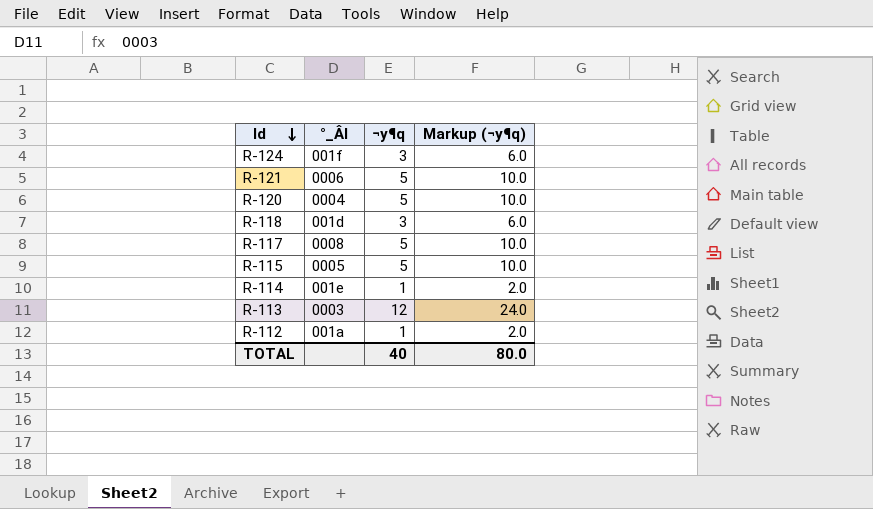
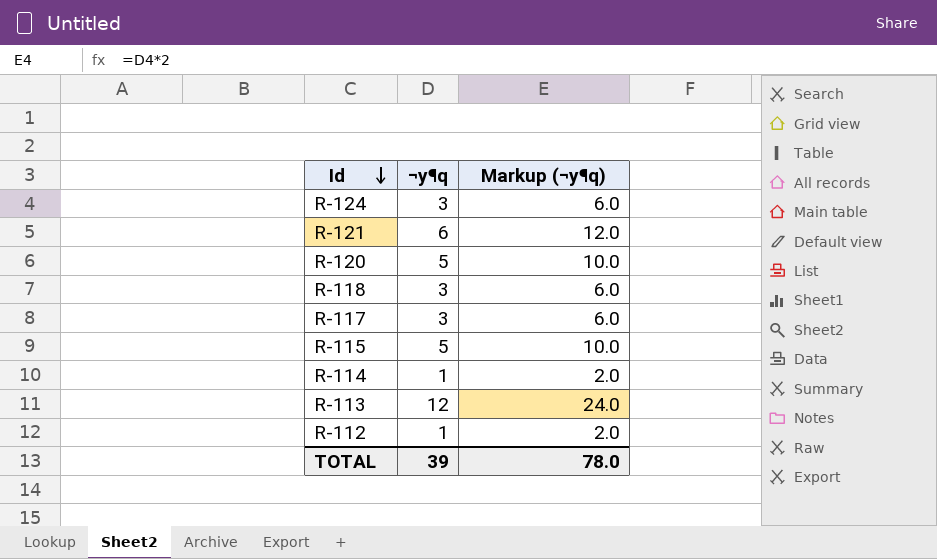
column °_ÂI | position: 2 -> none
R-121 | ¬y¶q: 5 -> 6
R-121 | Markup (¬y¶q): 10.0 -> 12.0
R-117 | ¬y¶q: 5 -> 3
R-117 | Markup (¬y¶q): 10.0 -> 6.0
TOTAL | ¬y¶q: 40 -> 39
TOTAL | Markup (¬y¶q): 80.0 -> 78.0

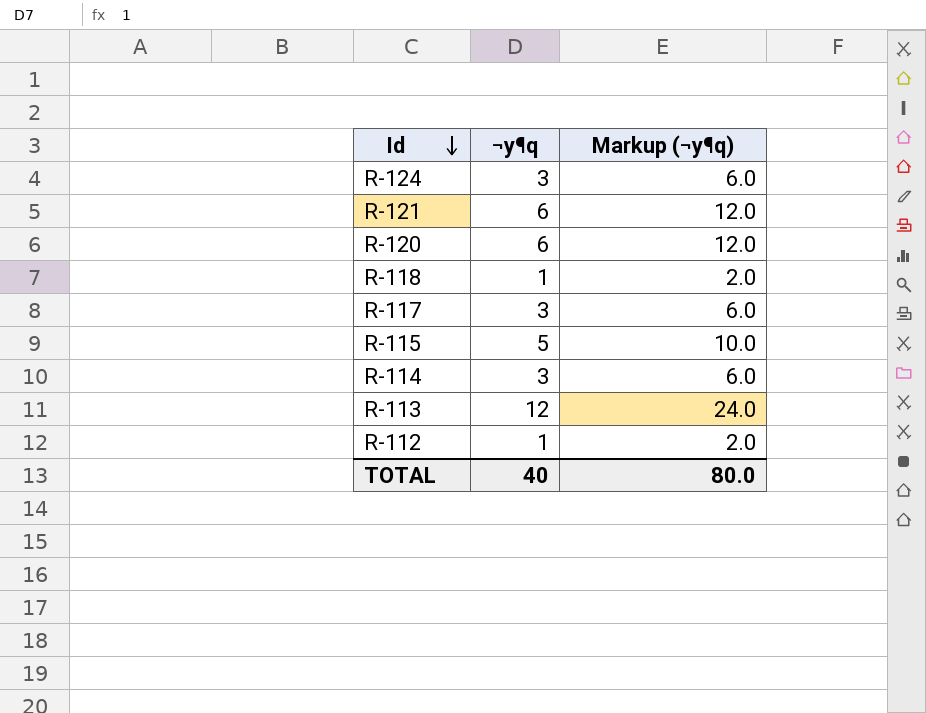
R-120 | ¬y¶q: 5 -> 6
R-120 | Markup (¬y¶q): 10.0 -> 12.0
R-118 | ¬y¶q: 3 -> 1
R-118 | Markup (¬y¶q): 6.0 -> 2.0
R-114 | ¬y¶q: 1 -> 3
R-114 | Markup (¬y¶q): 2.0 -> 6.0
TOTAL | ¬y¶q: 39 -> 40
TOTAL | Markup (¬y¶q): 78.0 -> 80.0

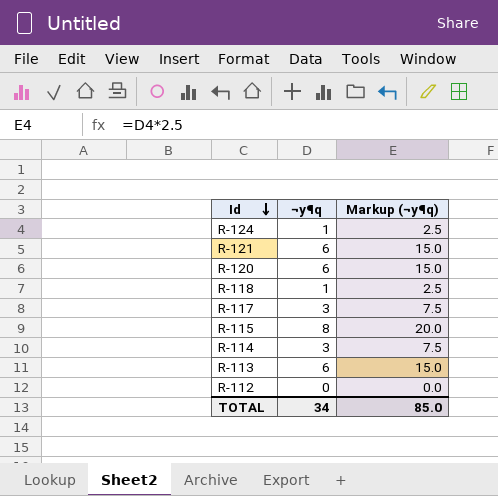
column Markup (¬y¶q) | formula: [¬y¶q] * 2 -> [¬y¶q] * 2.5
R-124 | ¬y¶q: 3 -> 1
R-115 | ¬y¶q: 5 -> 8
R-113 | ¬y¶q: 12 -> 6
R-112 | ¬y¶q: 1 -> 0
TOTAL | ¬y¶q: 40 -> 34
TOTAL | Markup (¬y¶q): 80.0 -> 85.0

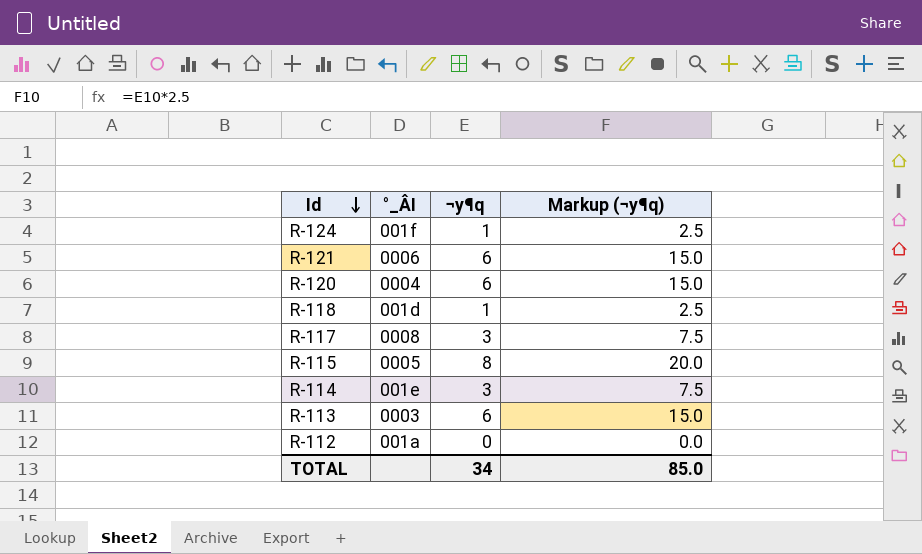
column °_ÂI | position: none -> 2

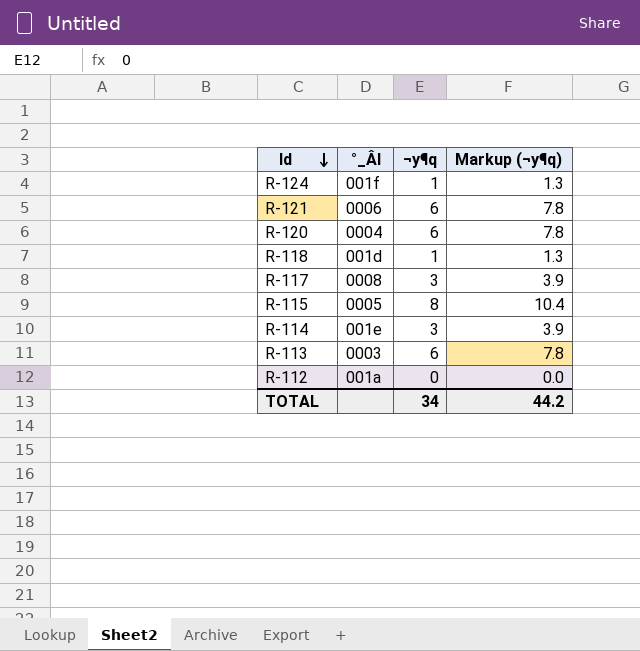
column Markup (¬y¶q) | formula: [¬y¶q] * 2.5 -> [¬y¶q] * 1.3
TOTAL | Markup (¬y¶q): 85.0 -> 44.2

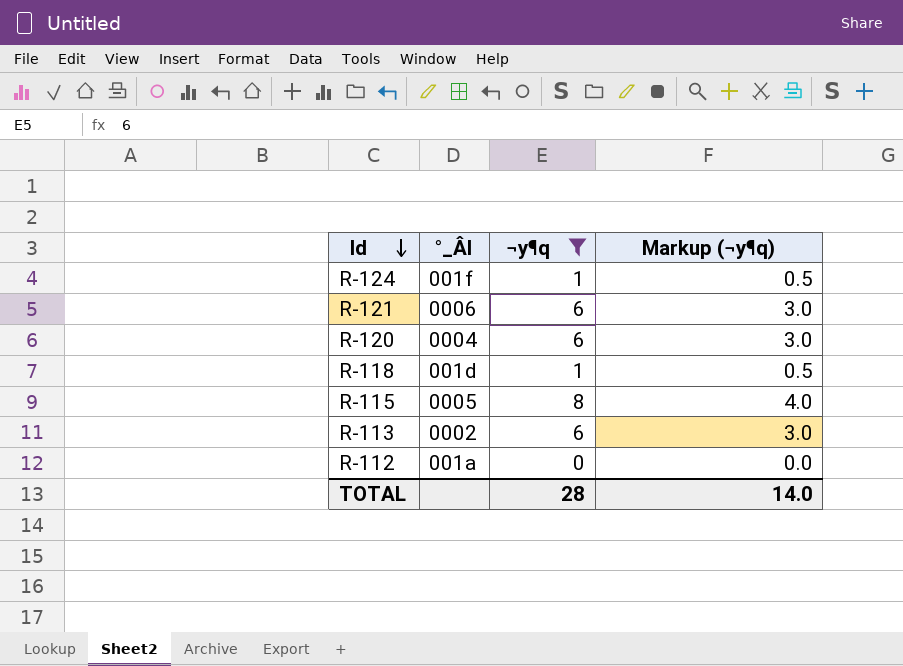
filter: none -> ¬y¶q != 3
column Markup (¬y¶q) | formula: [¬y¶q] * 1.3 -> [¬y¶q] * 0.5
R-113 | °_ÂI: 0003 -> 0002
TOTAL | ¬y¶q: 34 -> 28
TOTAL | Markup (¬y¶q): 44.2 -> 14.0

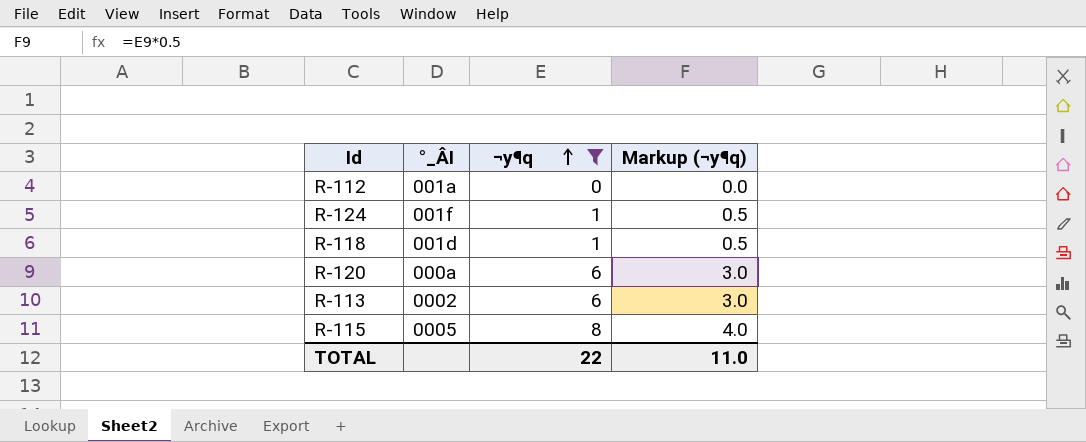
row order: Id descending -> ¬y¶q ascending
row R-121: 0006 | 6 | 3.0 -> none
R-120 | °_ÂI: 0004 -> 000a
TOTAL | ¬y¶q: 28 -> 22
TOTAL | Markup (¬y¶q): 14.0 -> 11.0

